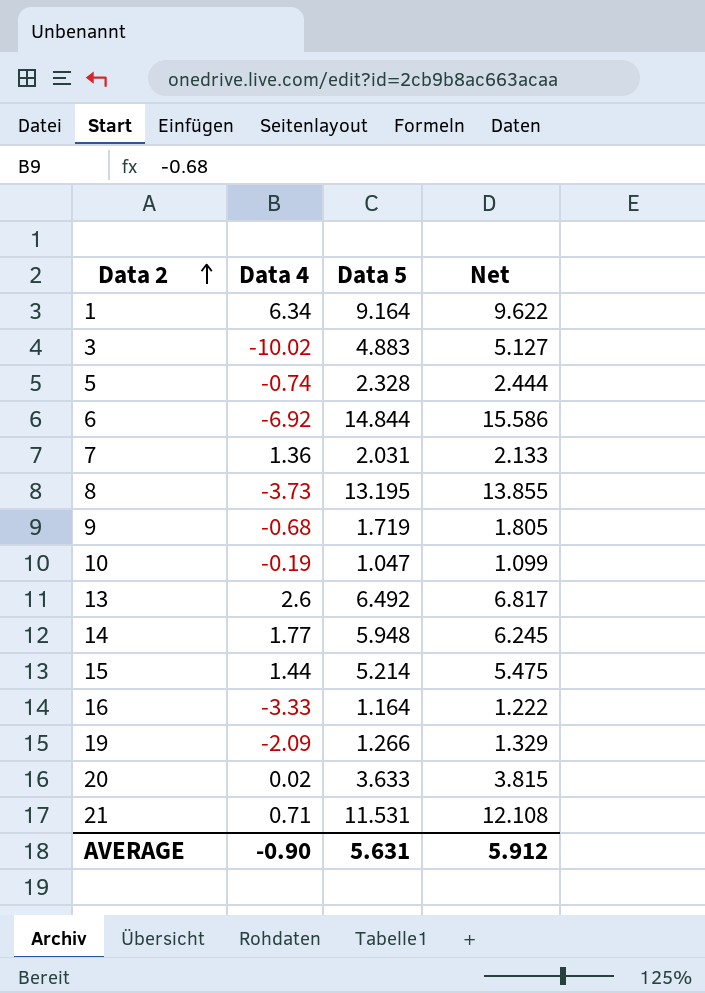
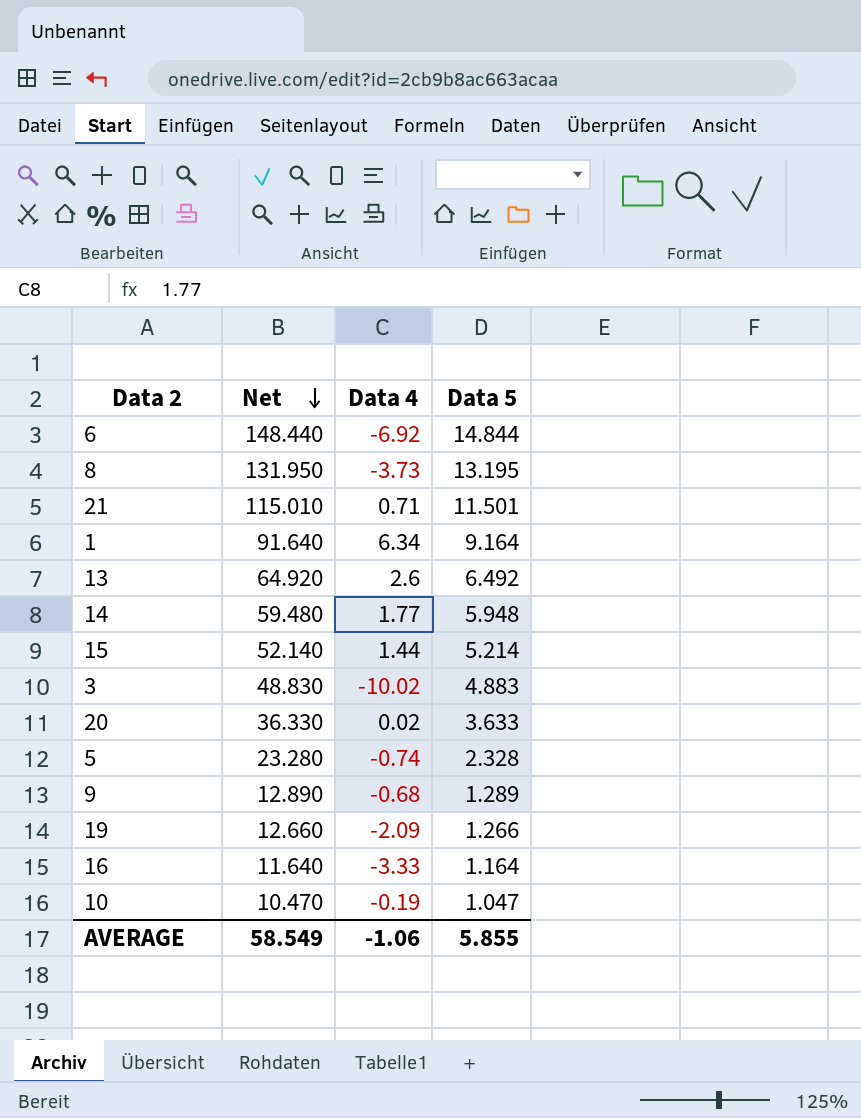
row order: Data 2 ascending -> Net descending
column Net | formula: [Data 5] * 1.05 -> [Data 5] * 10
column Net | position: 4 -> 2
row 7: 1.36 | 2.031 | 2.133 -> none
21 | Data 5: 11.531 -> 11.501
9 | Data 5: 1.719 -> 1.289
AVERAGE | Net: 5.912 -> 58.549
AVERAGE | Data 4: -0.90 -> -1.06
AVERAGE | Data 5: 5.631 -> 5.855

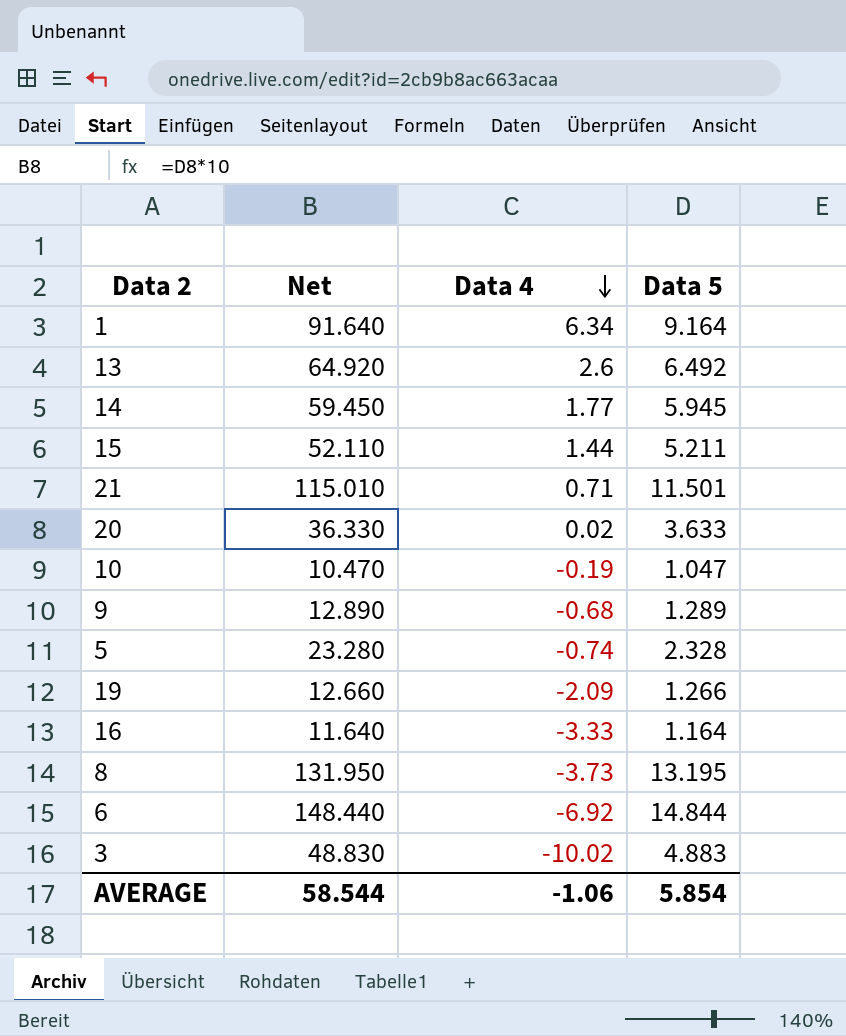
row order: Net descending -> Data 4 descending
14 | Net: 59.480 -> 59.450
14 | Data 5: 5.948 -> 5.945
15 | Net: 52.140 -> 52.110
15 | Data 5: 5.214 -> 5.211
AVERAGE | Net: 58.549 -> 58.544
AVERAGE | Data 5: 5.855 -> 5.854

